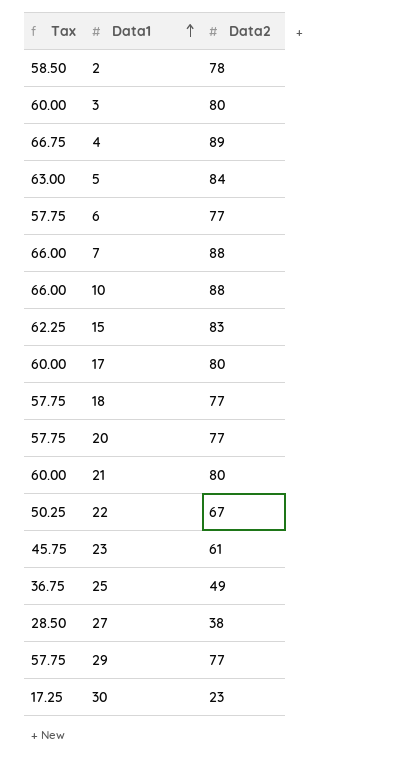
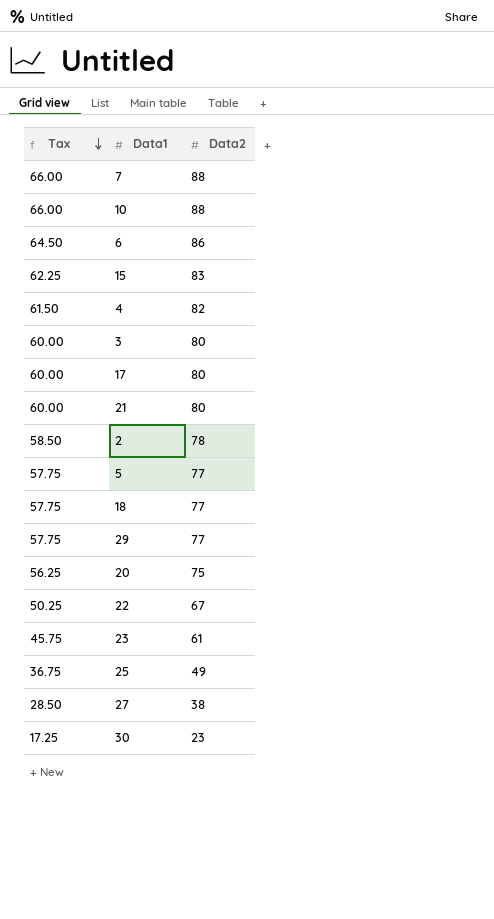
row order: Data1 ascending -> Tax descending
6 | Tax: 57.75 -> 64.50
6 | Data2: 77 -> 86
4 | Tax: 66.75 -> 61.50
4 | Data2: 89 -> 82
5 | Tax: 63.00 -> 57.75
5 | Data2: 84 -> 77
20 | Tax: 57.75 -> 56.25
20 | Data2: 77 -> 75

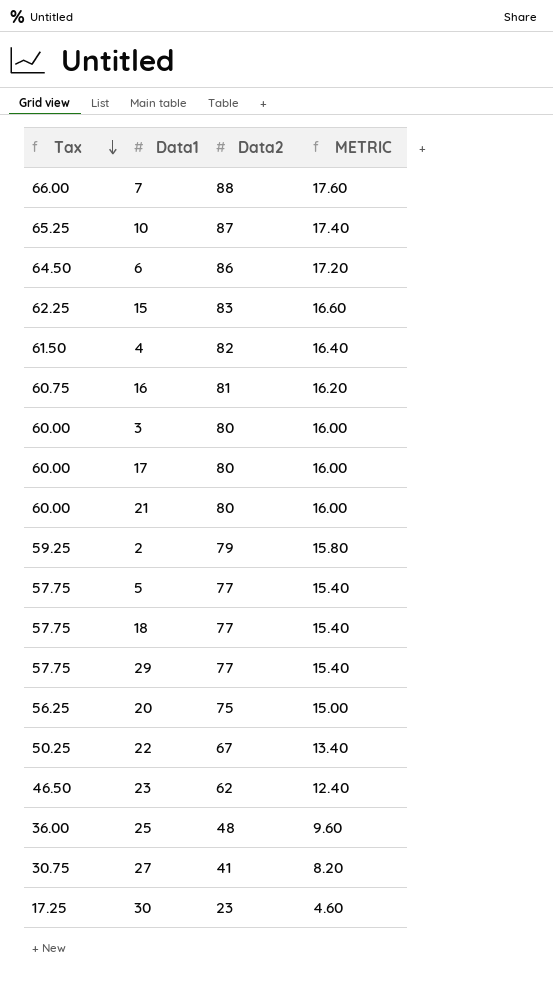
column METRIC | formula: none -> [Data2] * 0.2
10 | Tax: 66.00 -> 65.25
10 | Data2: 88 -> 87
row 16: none -> 60.75 | 81 | 16.20
2 | Tax: 58.50 -> 59.25
2 | Data2: 78 -> 79
23 | Tax: 45.75 -> 46.50
23 | Data2: 61 -> 62
25 | Tax: 36.75 -> 36.00
25 | Data2: 49 -> 48
27 | Tax: 28.50 -> 30.75
27 | Data2: 38 -> 41

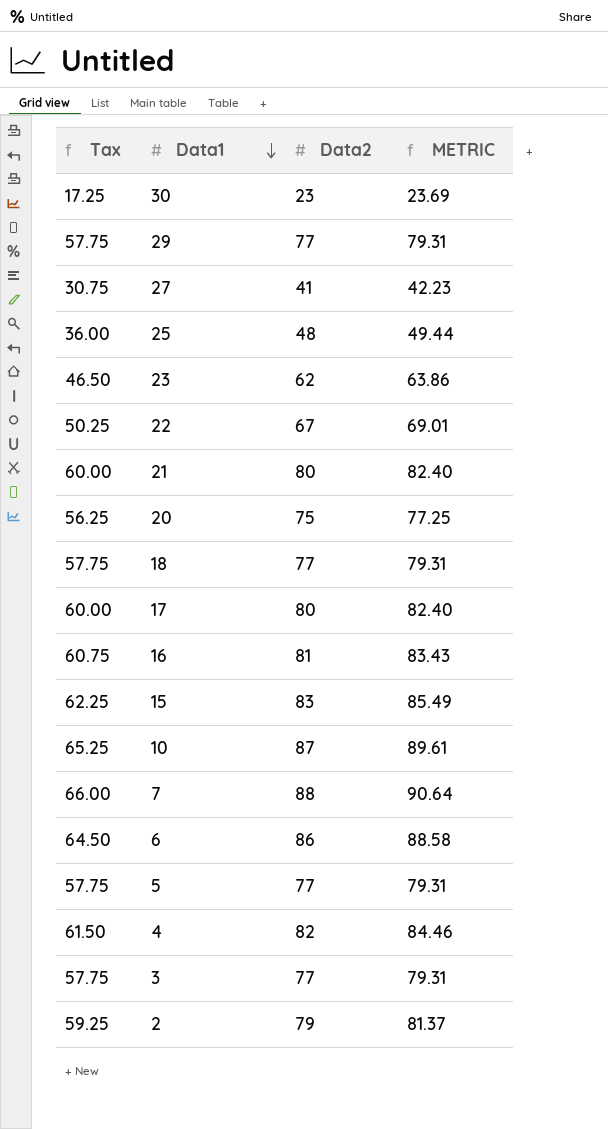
row order: Tax descending -> Data1 descending
column METRIC | formula: [Data2] * 0.2 -> [Data2] * 1.03
3 | Tax: 60.00 -> 57.75
3 | Data2: 80 -> 77

